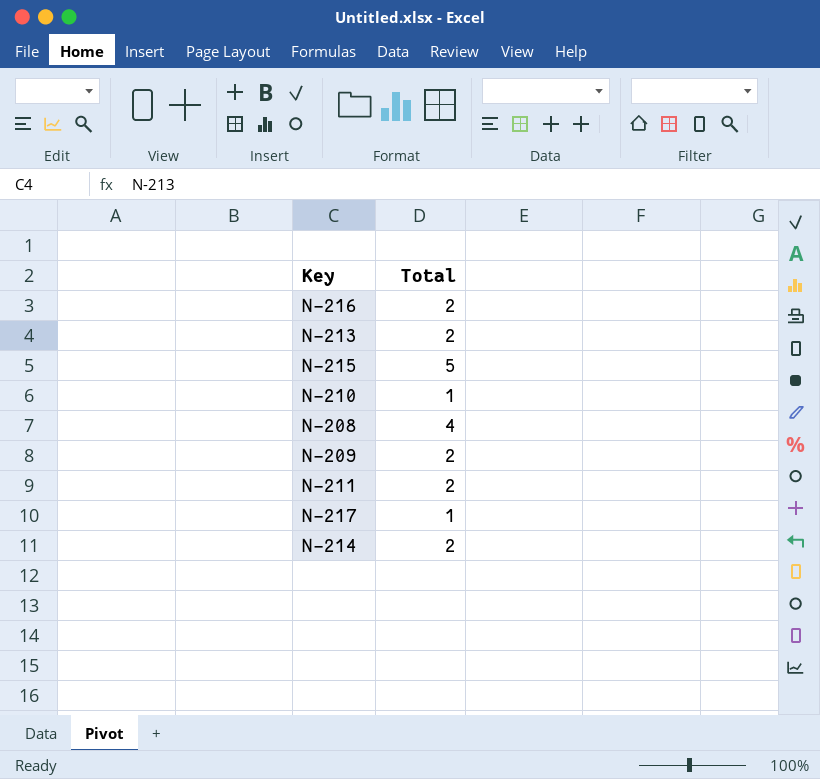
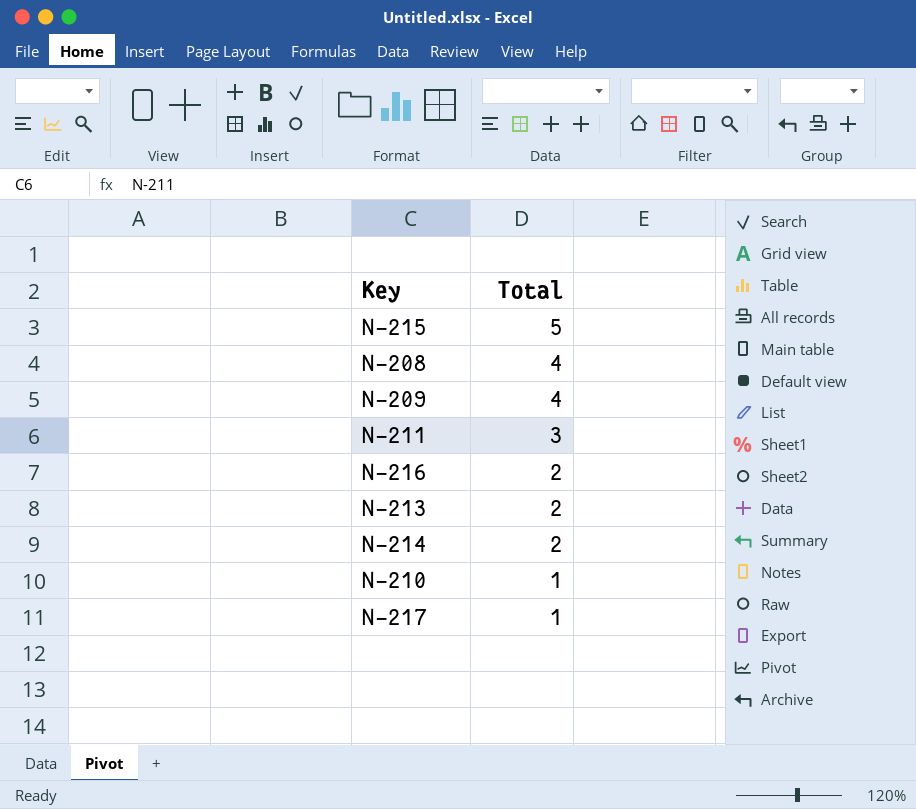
row order: none -> Total descending
N-209 | Total: 2 -> 4
N-211 | Total: 2 -> 3

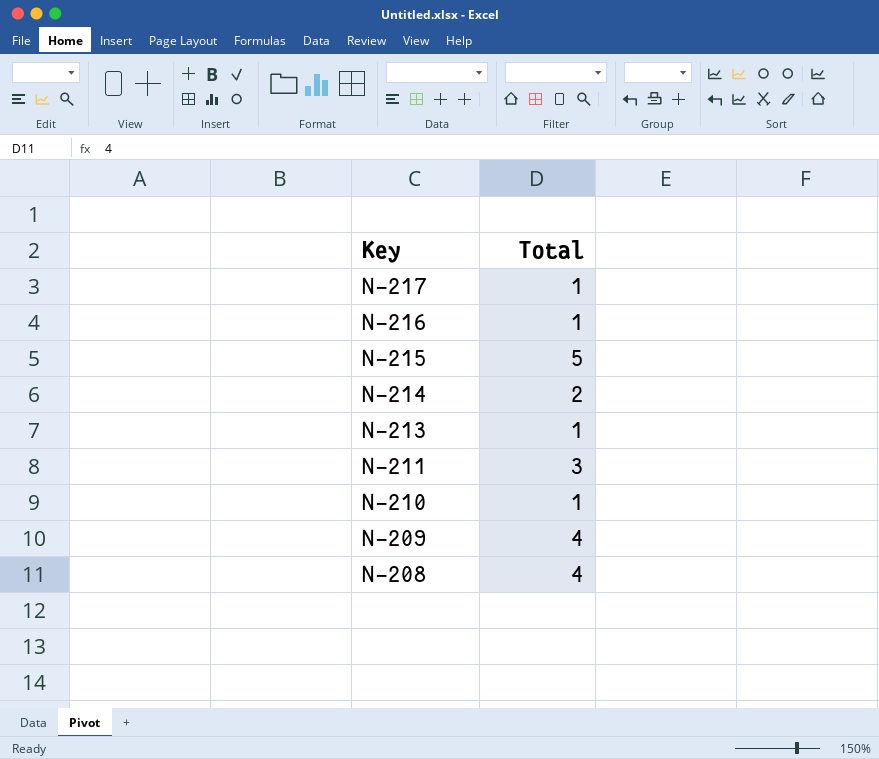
row order: Total descending -> Key descending
N-216 | Total: 2 -> 1
N-213 | Total: 2 -> 1

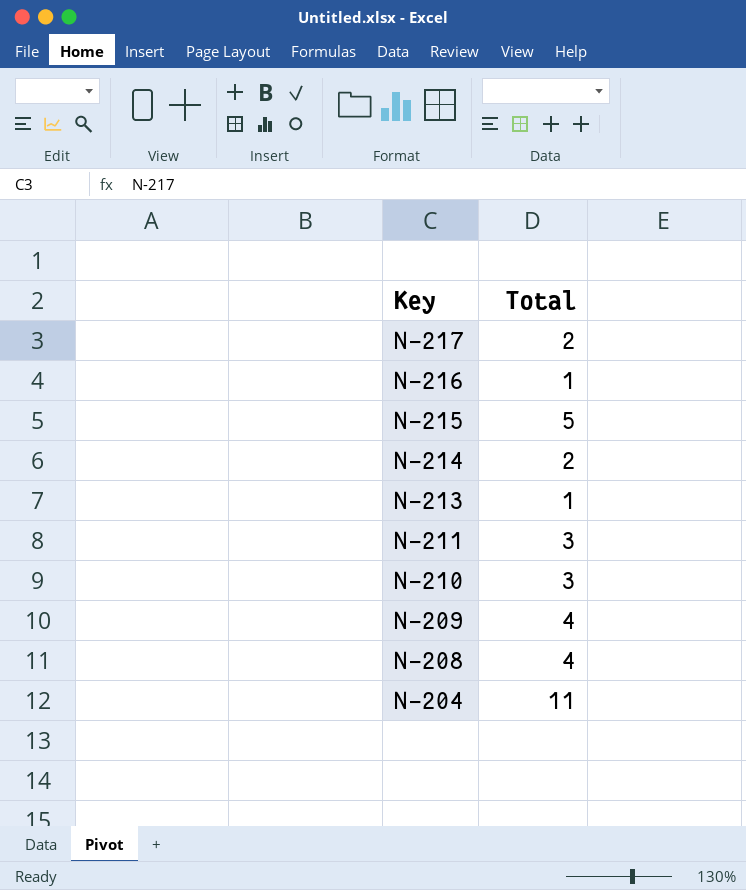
N-217 | Total: 1 -> 2
N-210 | Total: 1 -> 3
row N-204: none -> 11

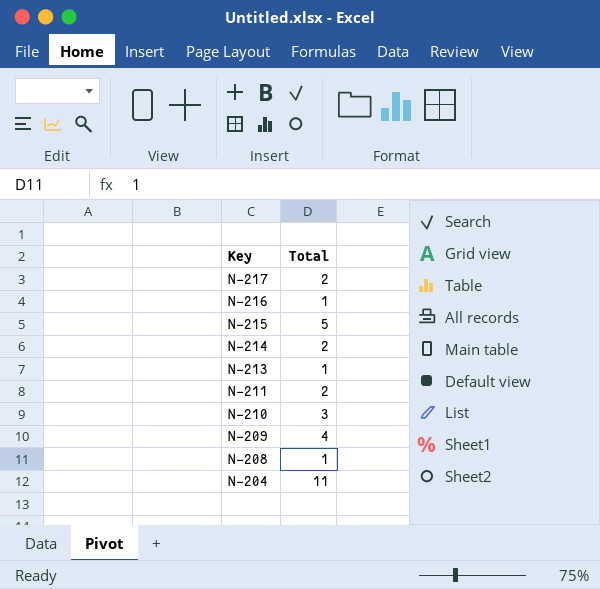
N-211 | Total: 3 -> 2
N-208 | Total: 4 -> 1

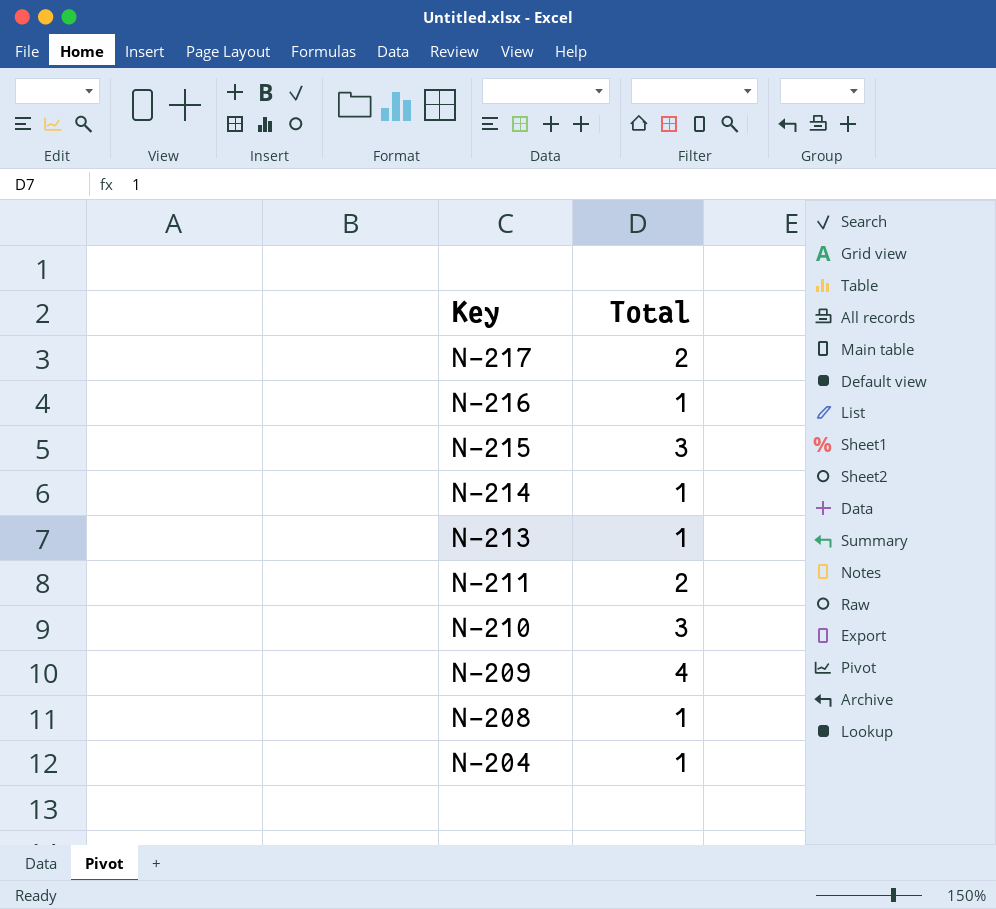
N-215 | Total: 5 -> 3
N-214 | Total: 2 -> 1
N-204 | Total: 11 -> 1

